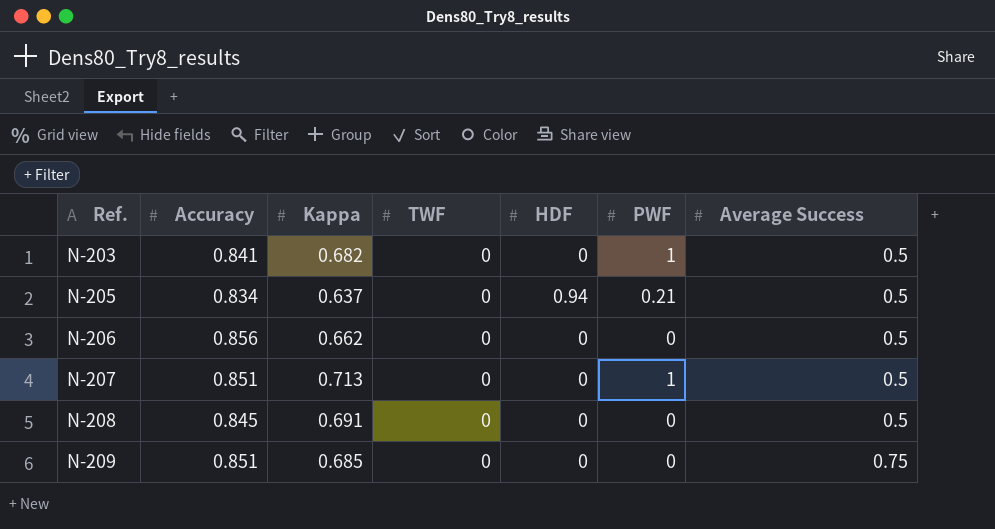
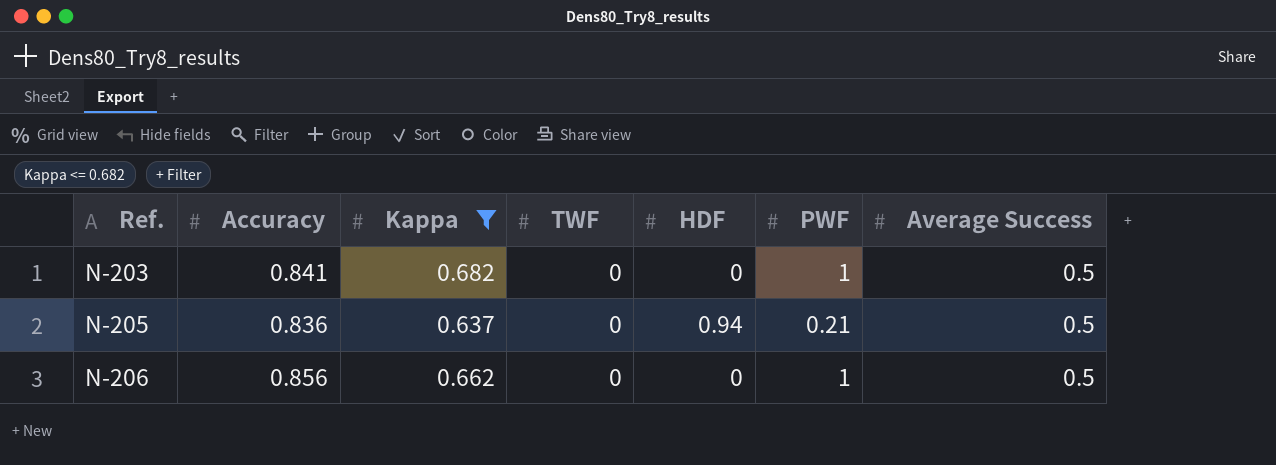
filter: none -> Kappa <= 0.682
N-205 | Accuracy: 0.834 -> 0.836
N-206 | PWF: 0 -> 1

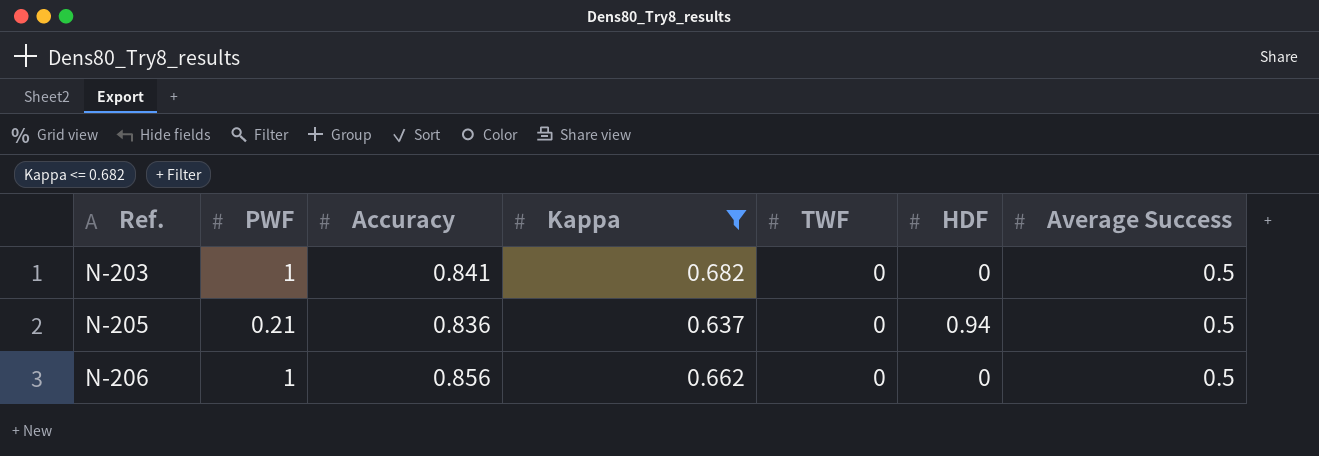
column PWF | position: 6 -> 2

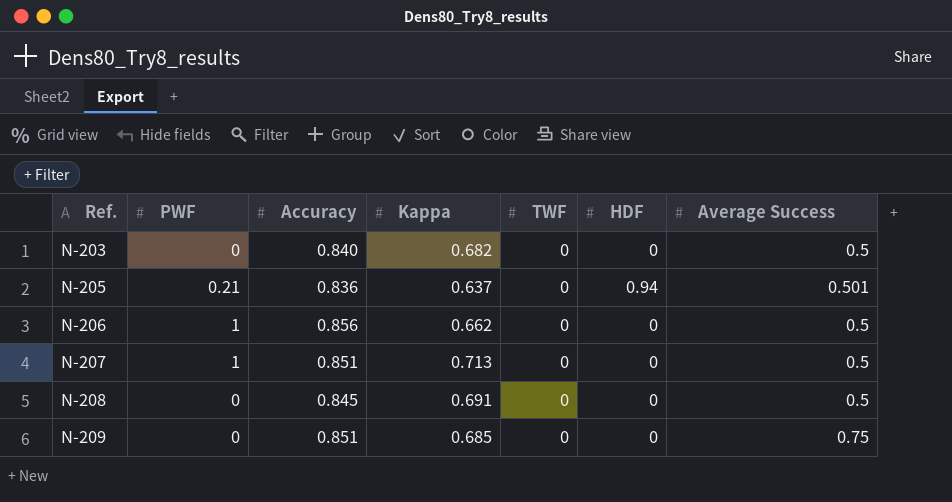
filter: Kappa <= 0.682 -> none
N-203 | PWF: 1 -> 0
N-203 | Accuracy: 0.841 -> 0.840
N-205 | Average Success: 0.5 -> 0.501

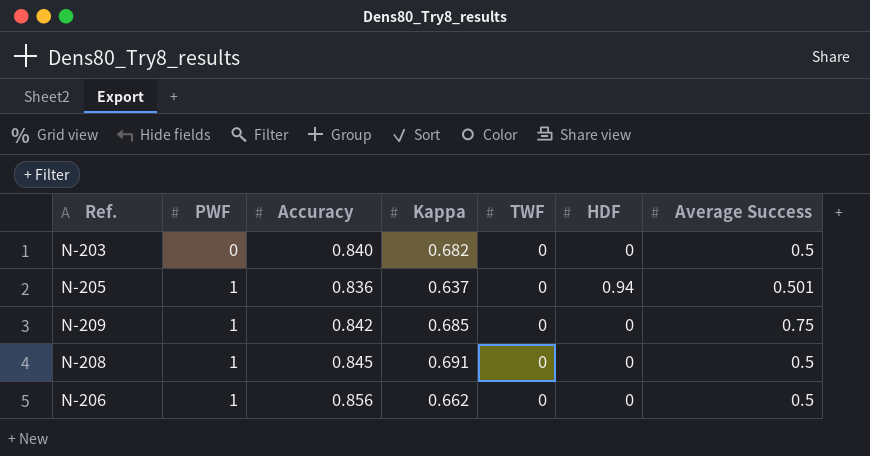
row order: Ref. ascending -> PWF ascending
row N-207: 1 | 0.851 | 0.713 | 0 | 0 | 0.5 -> none
N-205 | PWF: 0.21 -> 1
N-209 | PWF: 0 -> 1
N-209 | Accuracy: 0.851 -> 0.842
N-208 | PWF: 0 -> 1

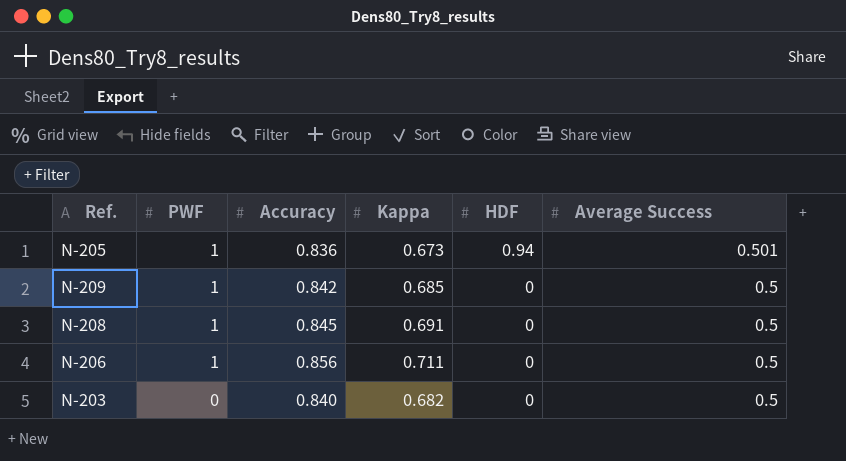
row order: PWF ascending -> PWF descending
column TWF | position: 5 -> none
N-205 | Kappa: 0.637 -> 0.673
N-209 | Average Success: 0.75 -> 0.5
N-206 | Kappa: 0.662 -> 0.711

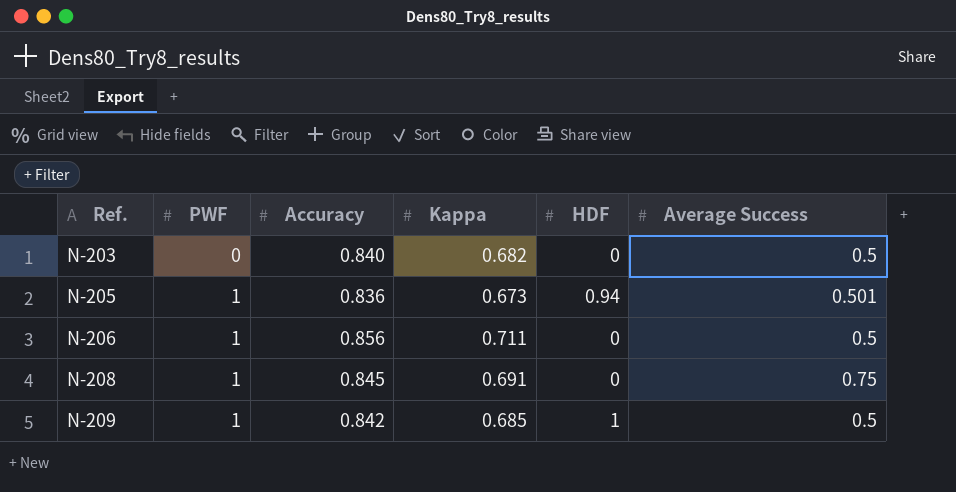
row order: PWF descending -> Ref. ascending
N-208 | Average Success: 0.5 -> 0.75
N-209 | HDF: 0 -> 1

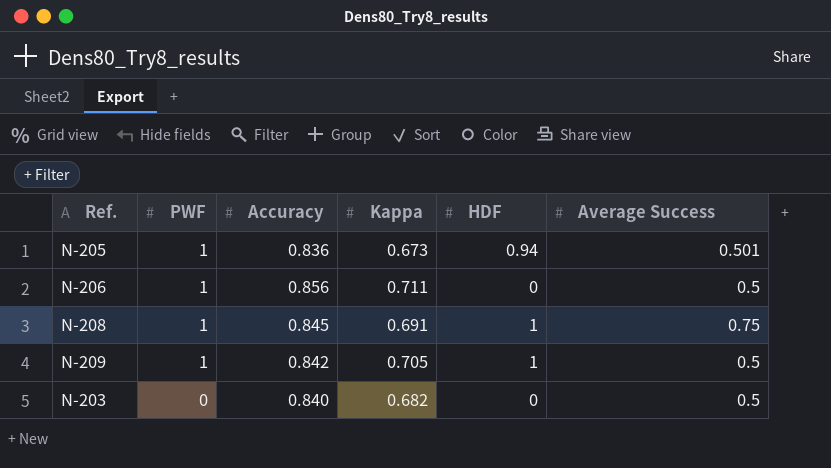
row order: Ref. ascending -> PWF descending
N-208 | HDF: 0 -> 1
N-209 | Kappa: 0.685 -> 0.705

